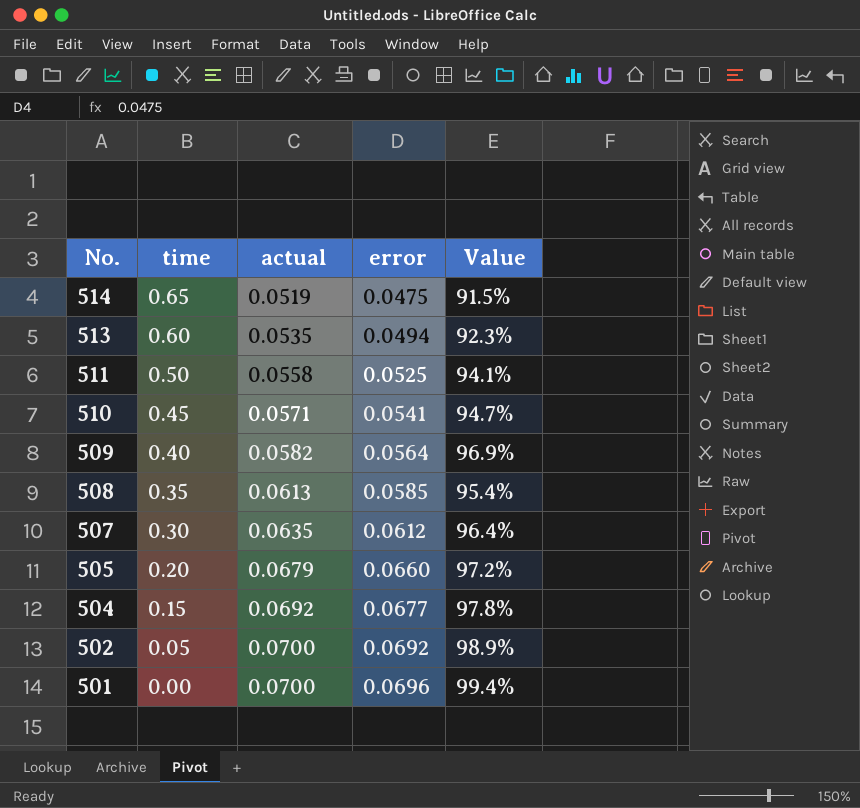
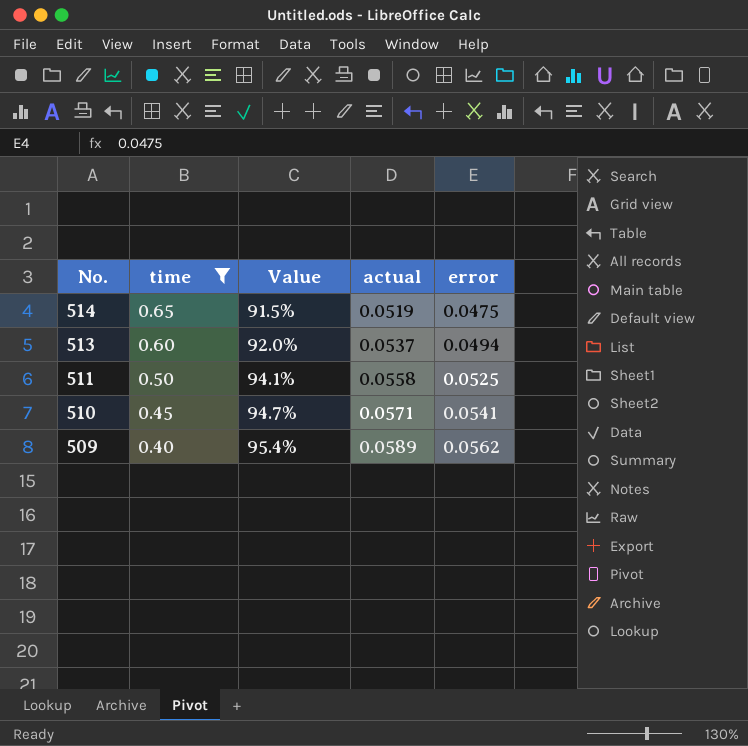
filter: none -> time >= 0.40
column Value | position: 5 -> 3
513 | Value: 92.3% -> 92.0%
513 | actual: 0.0535 -> 0.0537
509 | Value: 96.9% -> 95.4%
509 | actual: 0.0582 -> 0.0589
509 | error: 0.0564 -> 0.0562

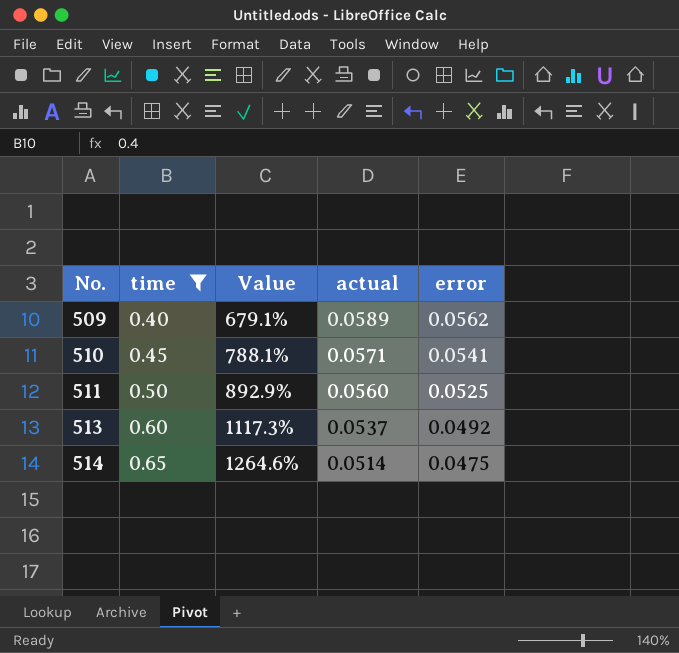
row order: No. descending -> No. ascending
column Value | formula: [error] / [actual] -> [time] / [actual]
511 | actual: 0.0558 -> 0.0560
513 | error: 0.0494 -> 0.0492
514 | actual: 0.0519 -> 0.0514

